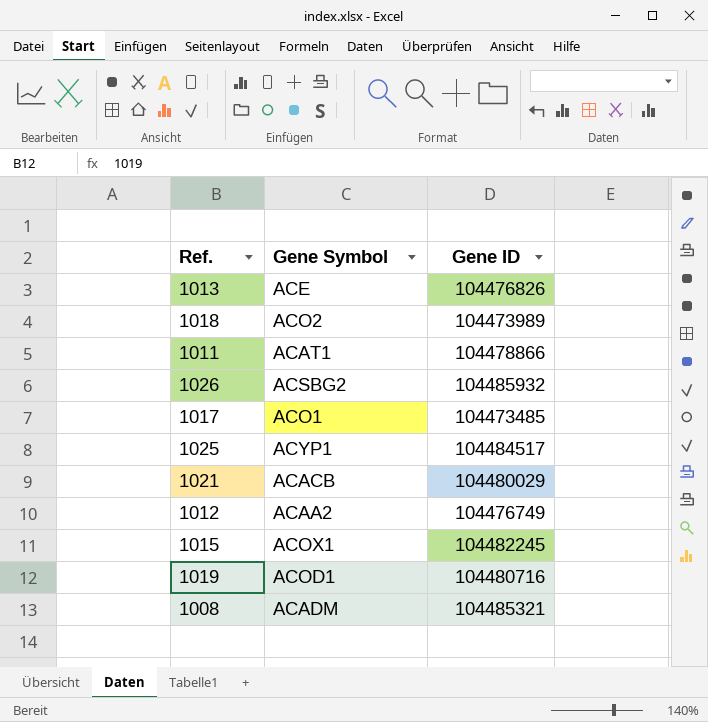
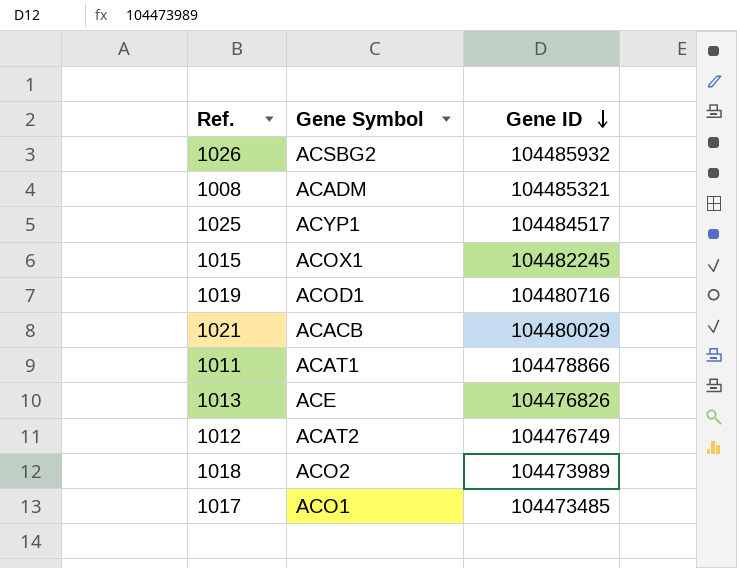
row order: none -> Gene ID descending
1012 | Gene Symbol: ACAA2 -> ACAT2

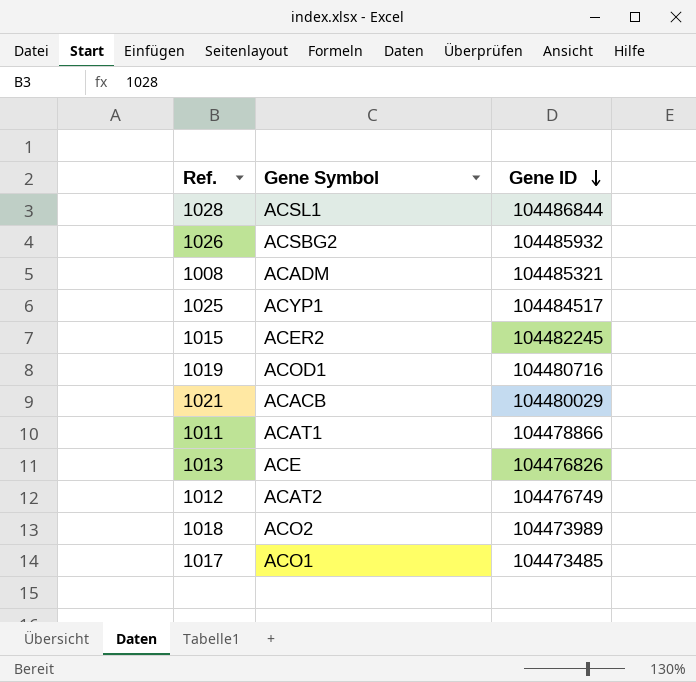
row 1028: none -> ACSL1 | 104486844
1015 | Gene Symbol: ACOX1 -> ACER2

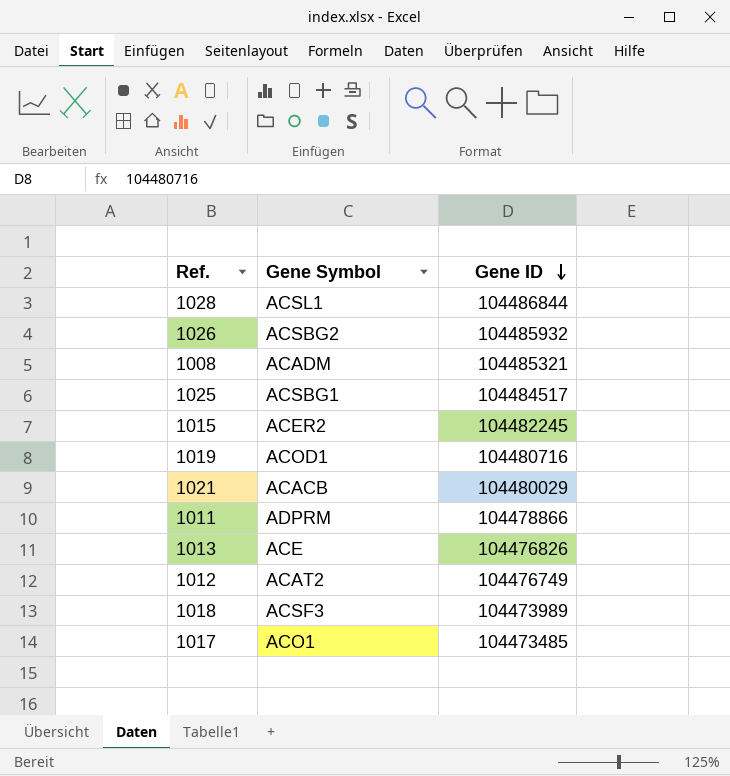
1025 | Gene Symbol: ACYP1 -> ACSBG1
1011 | Gene Symbol: ACAT1 -> ADPRM
1018 | Gene Symbol: ACO2 -> ACSF3

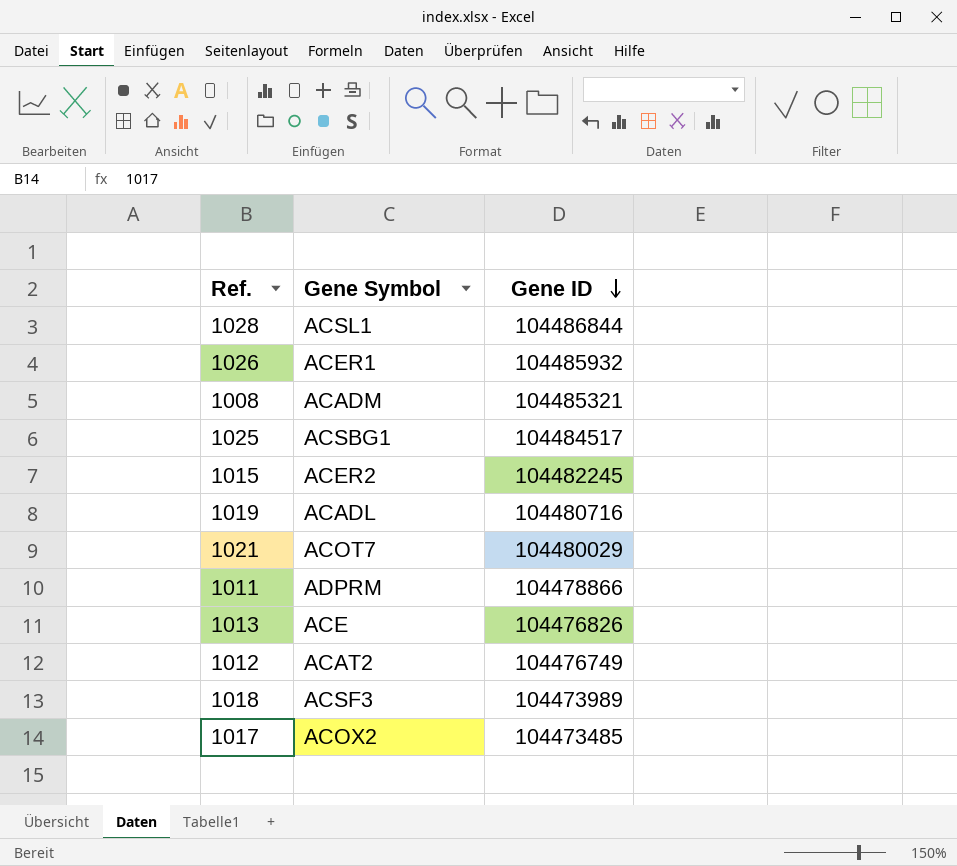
1026 | Gene Symbol: ACSBG2 -> ACER1
1019 | Gene Symbol: ACOD1 -> ACADL
1021 | Gene Symbol: ACACB -> ACOT7
1017 | Gene Symbol: ACO1 -> ACOX2

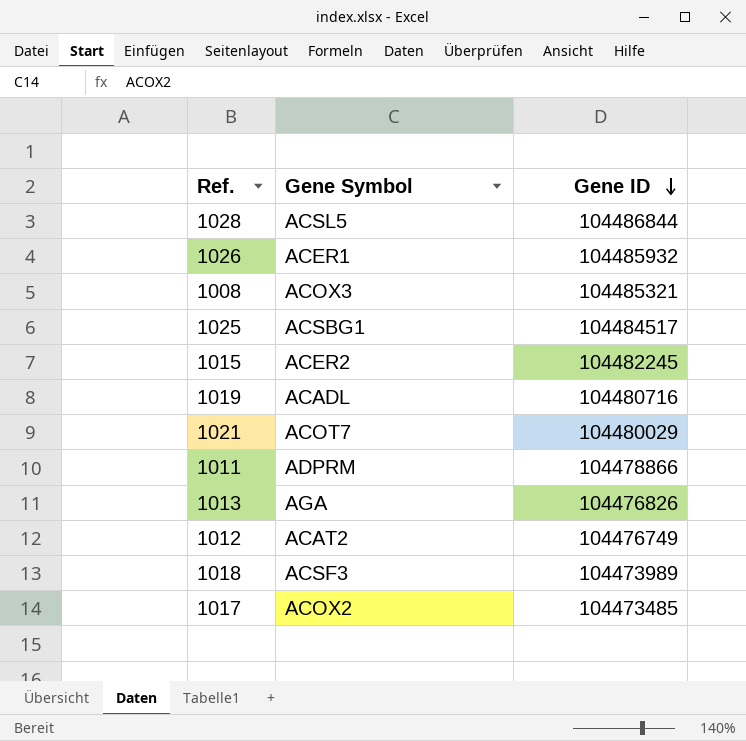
1028 | Gene Symbol: ACSL1 -> ACSL5
1008 | Gene Symbol: ACADM -> ACOX3
1013 | Gene Symbol: ACE -> AGA

